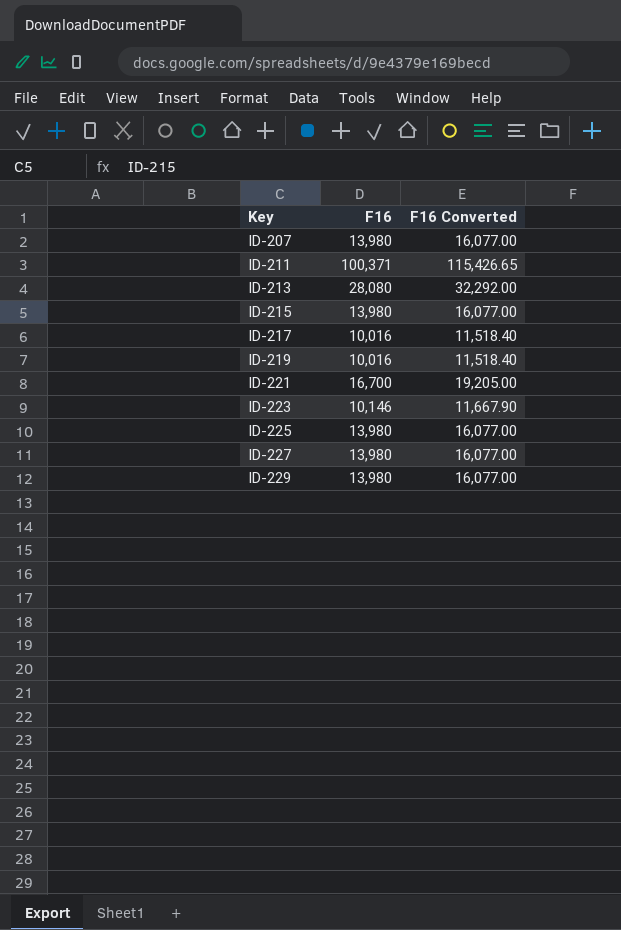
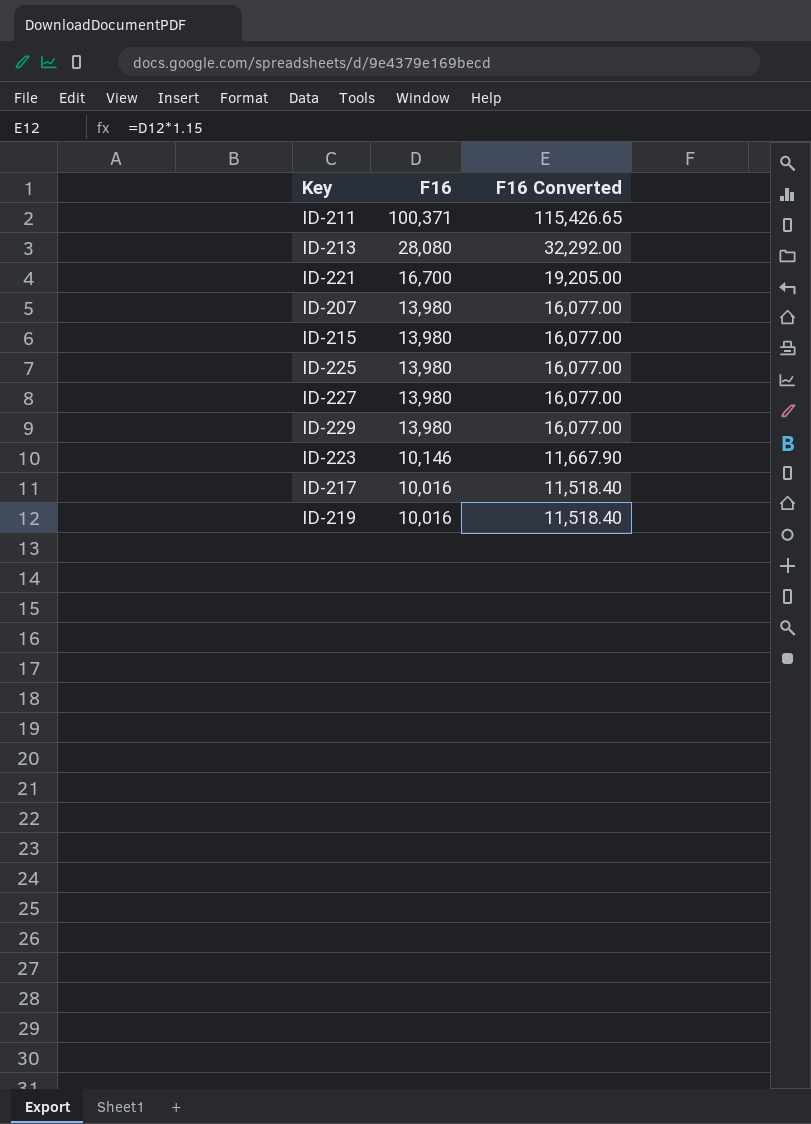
row order: Key ascending -> F16 descending

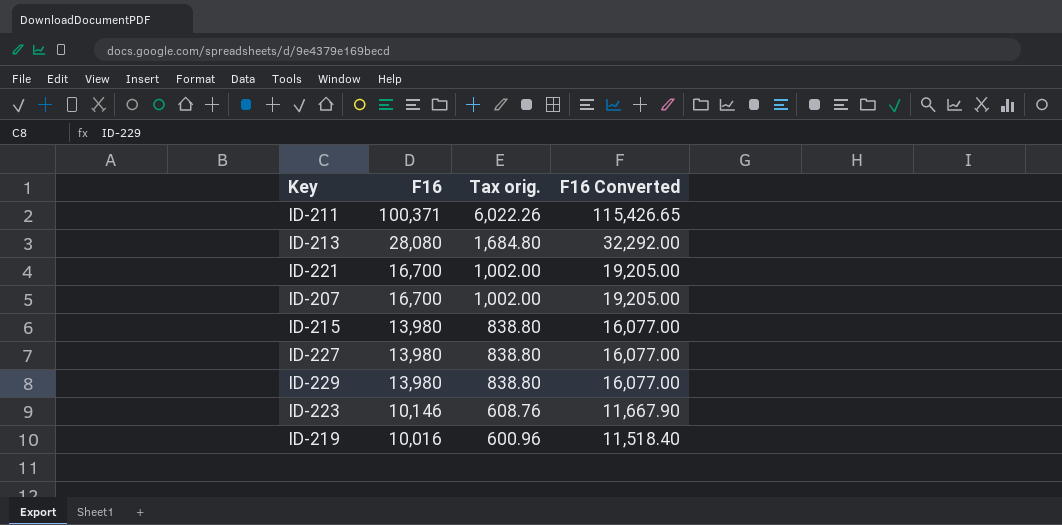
column Tax orig. | formula: none -> [F16] * 0.06
row ID-225: 13,980 | 16,077.00 -> none
row ID-217: 10,016 | 11,518.40 -> none
ID-207 | F16: 13,980 -> 16,700
ID-207 | F16 Converted: 16,077.00 -> 19,205.00

